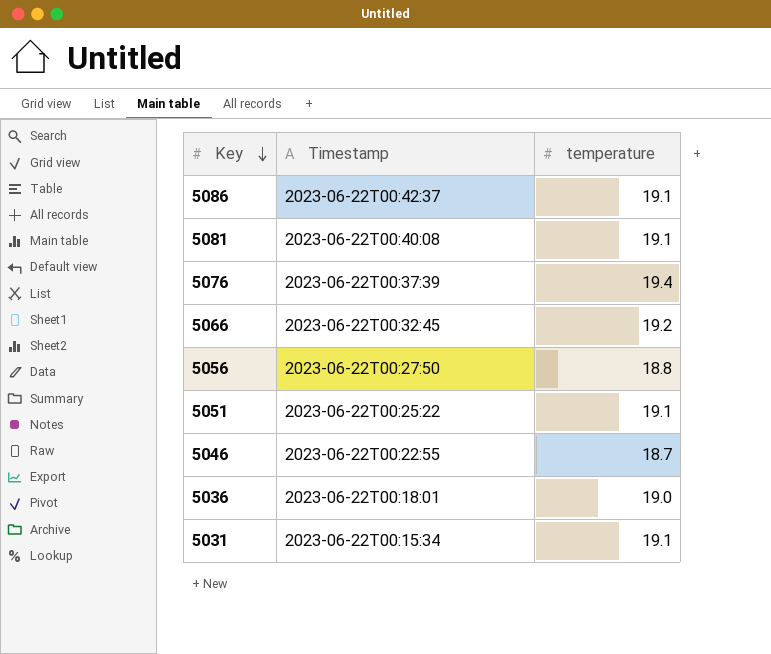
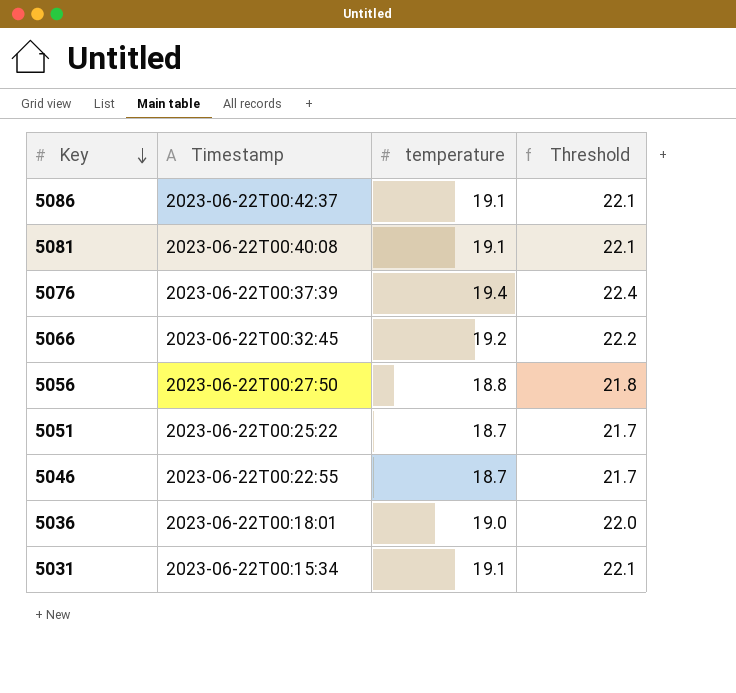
column Threshold | formula: none -> [temperature] + 3
5051 | temperature: 19.1 -> 18.7

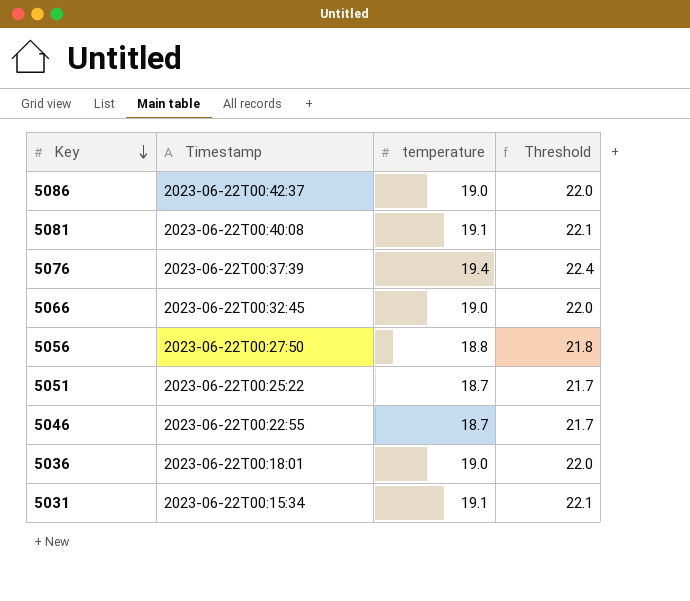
5086 | temperature: 19.1 -> 19.0
5086 | Threshold: 22.1 -> 22.0
5066 | temperature: 19.2 -> 19.0
5066 | Threshold: 22.2 -> 22.0

